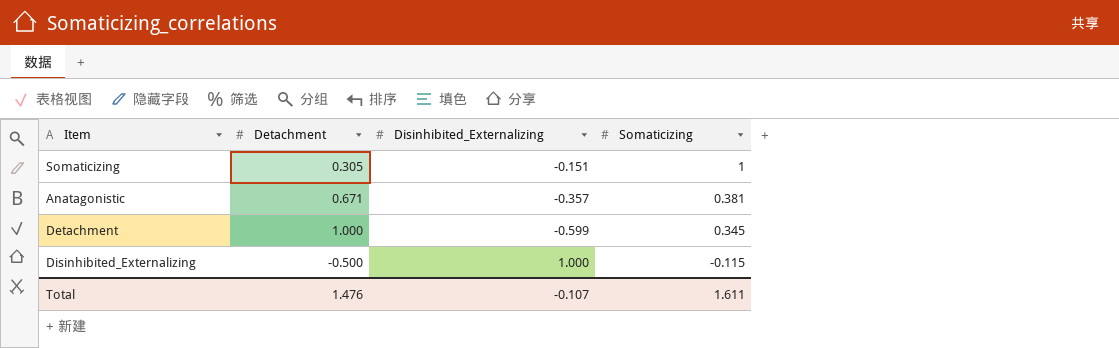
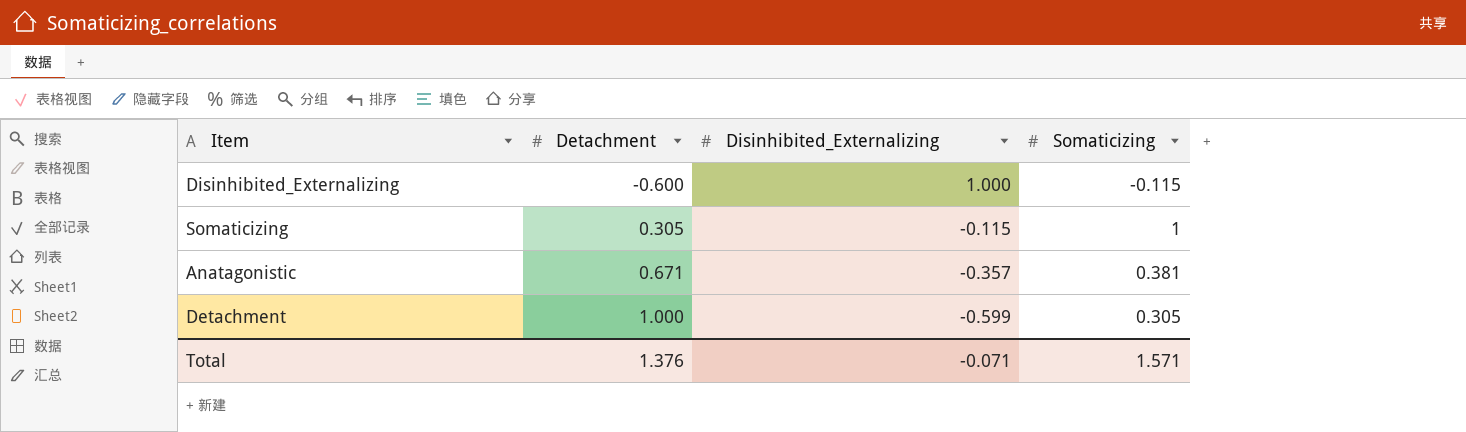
row order: Somaticizing descending -> Detachment ascending
Disinhibited_Externalizing | Detachment: -0.500 -> -0.600
Somaticizing | Disinhibited_Externalizing: -0.151 -> -0.115
Detachment | Somaticizing: 0.345 -> 0.305
Total | Detachment: 1.476 -> 1.376
Total | Disinhibited_Externalizing: -0.107 -> -0.071
Total | Somaticizing: 1.611 -> 1.571

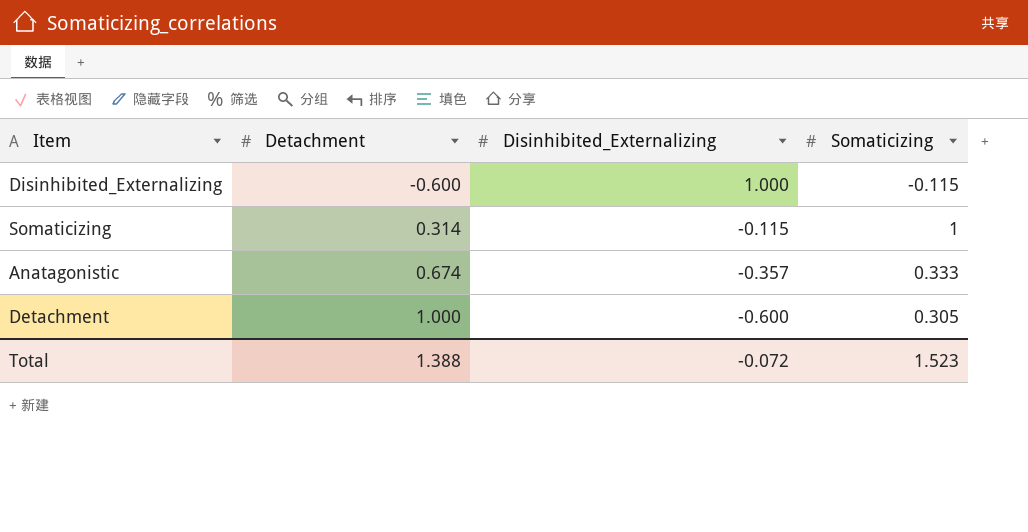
Somaticizing | Detachment: 0.305 -> 0.314
Anatagonistic | Detachment: 0.671 -> 0.674
Anatagonistic | Somaticizing: 0.381 -> 0.333
Detachment | Disinhibited_Externalizing: -0.599 -> -0.600
Total | Detachment: 1.376 -> 1.388
Total | Disinhibited_Externalizing: -0.071 -> -0.072
Total | Somaticizing: 1.571 -> 1.523

